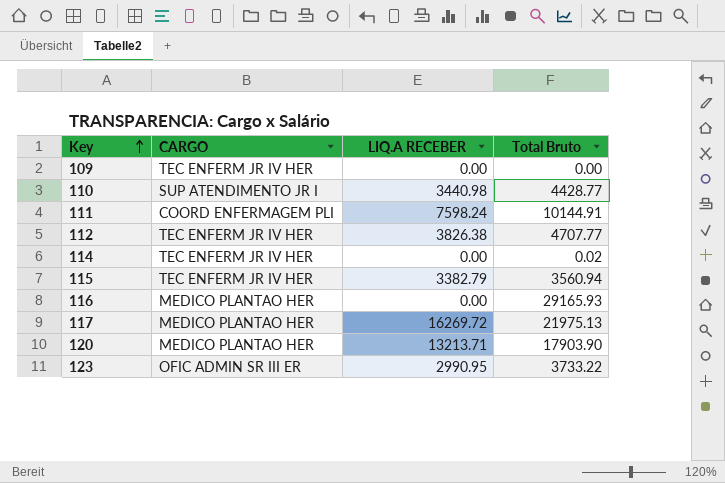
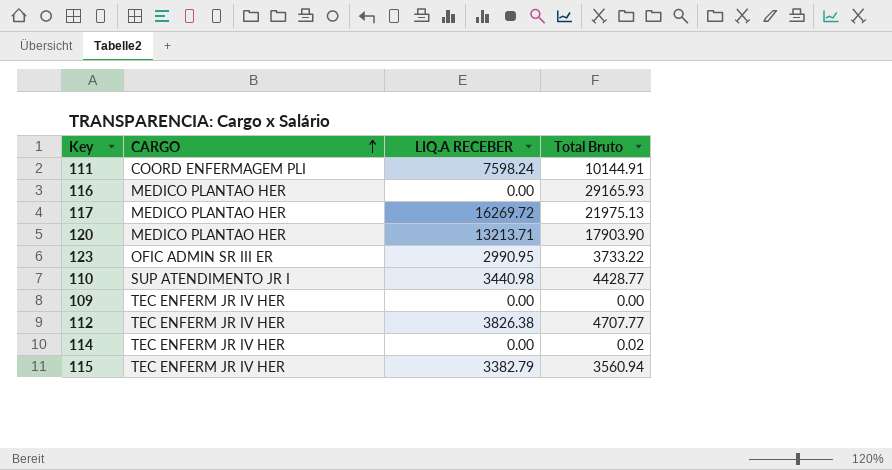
row order: Key ascending -> CARGO ascending

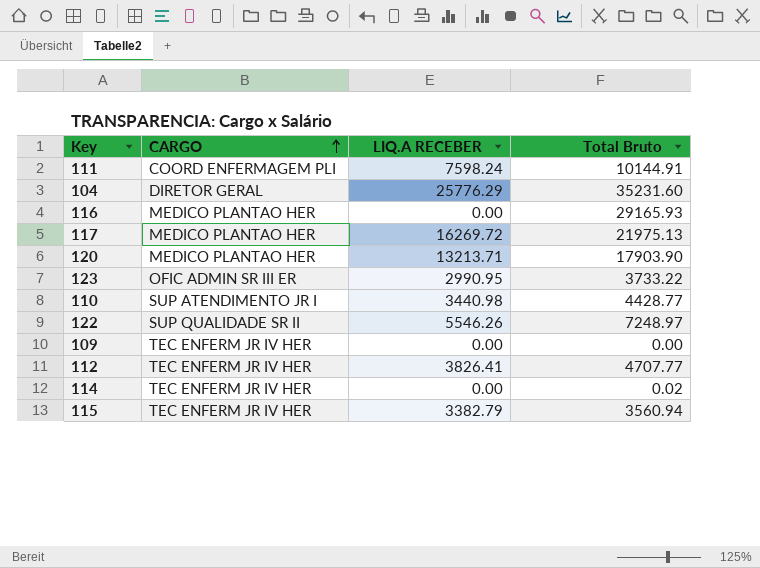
row 104: none -> DIRETOR GERAL | 25776.29 | 35231.60
row 122: none -> SUP QUALIDADE SR II | 5546.26 | 7248.97
112 | LIQ.A RECEBER: 3826.38 -> 3826.41

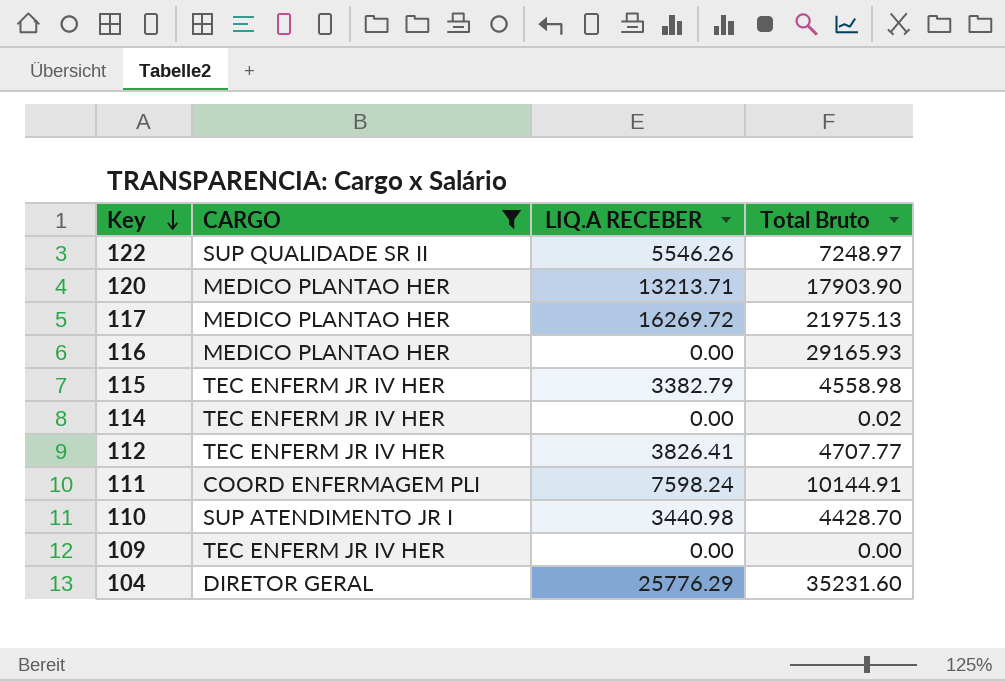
filter: none -> CARGO != OFIC ADMIN SR III ER
row order: CARGO ascending -> Key descending
115 | Total Bruto: 3560.94 -> 4558.98
110 | Total Bruto: 4428.77 -> 4428.70

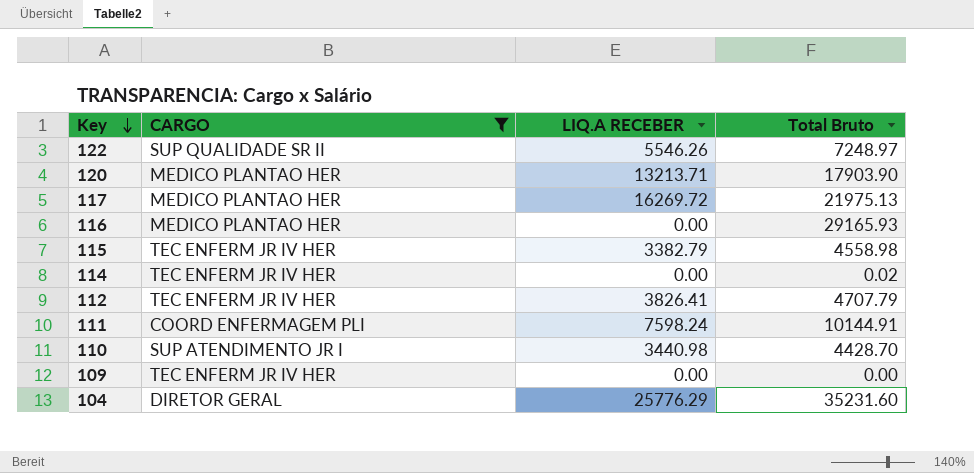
112 | Total Bruto: 4707.77 -> 4707.79

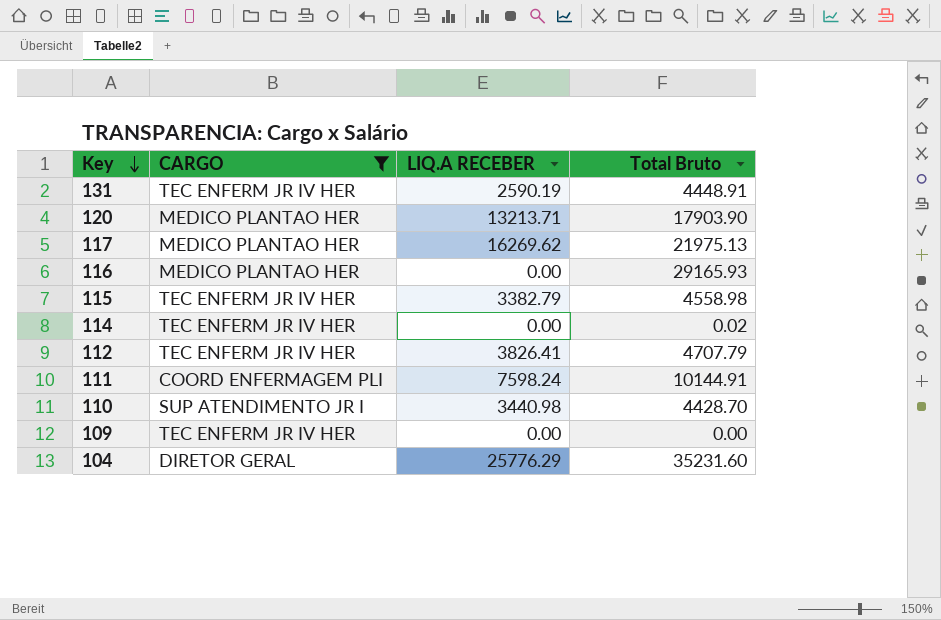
row 122: SUP QUALIDADE SR II | 5546.26 | 7248.97 -> none
row 131: none -> TEC ENFERM JR IV HER | 2590.19 | 4448.91
117 | LIQ.A RECEBER: 16269.72 -> 16269.62

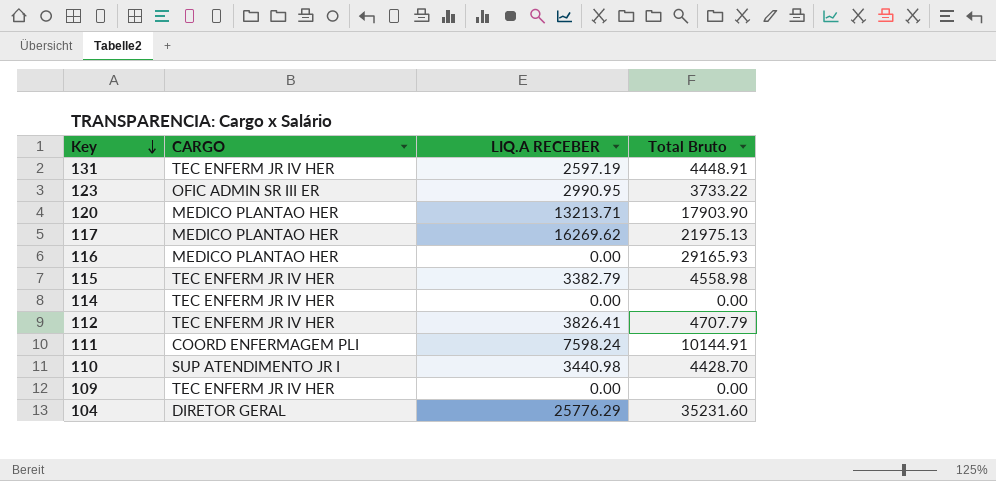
filter: CARGO != OFIC ADMIN SR III ER -> none
131 | LIQ.A RECEBER: 2590.19 -> 2597.19
114 | Total Bruto: 0.02 -> 0.00

